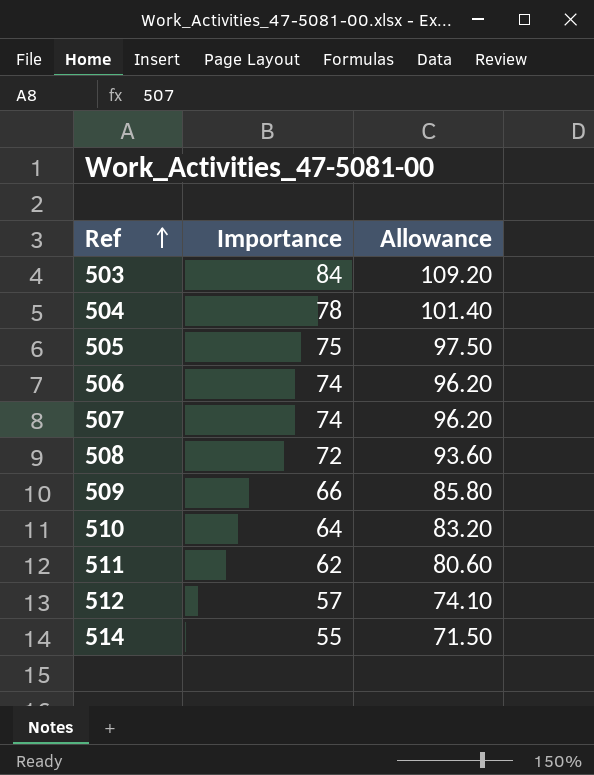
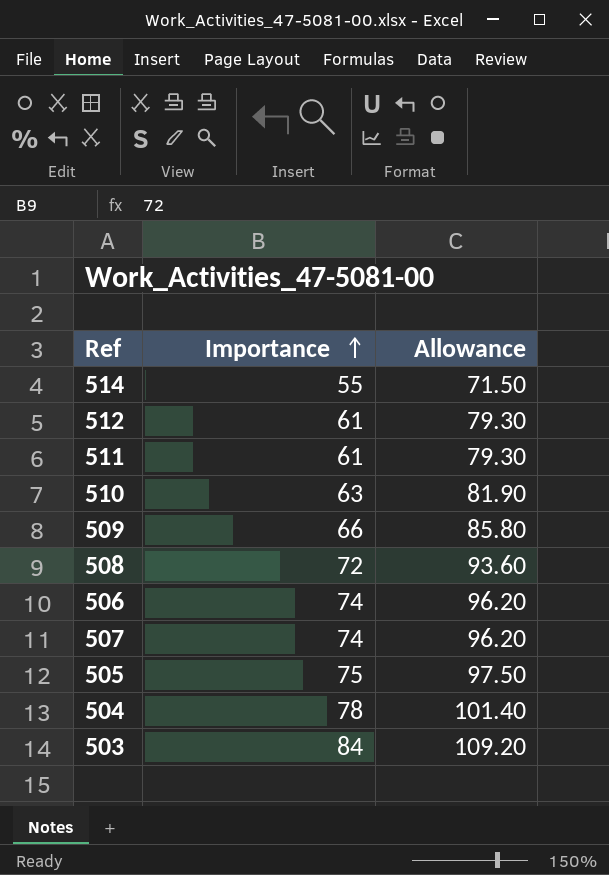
row order: Ref ascending -> Importance ascending
512 | Importance: 57 -> 61
512 | Allowance: 74.10 -> 79.30
511 | Importance: 62 -> 61
511 | Allowance: 80.60 -> 79.30
510 | Importance: 64 -> 63
510 | Allowance: 83.20 -> 81.90

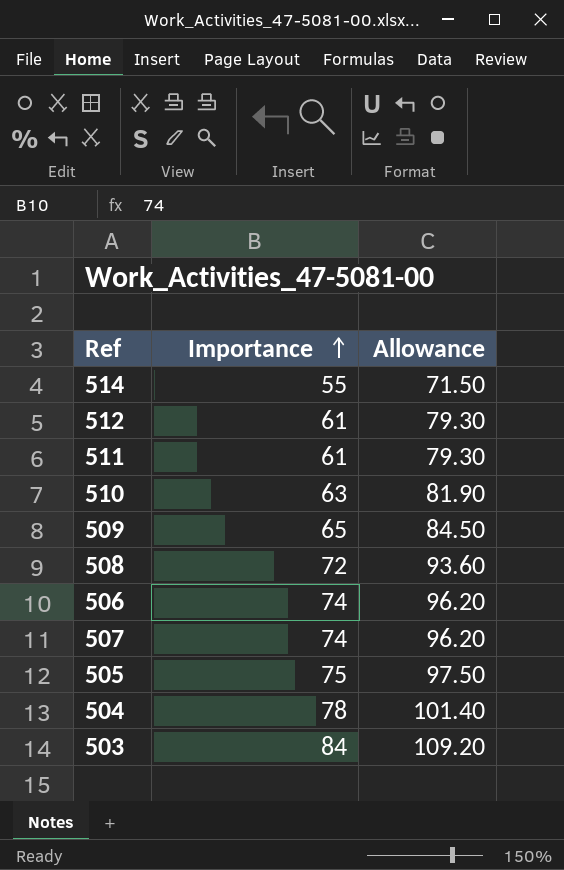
509 | Importance: 66 -> 65
509 | Allowance: 85.80 -> 84.50

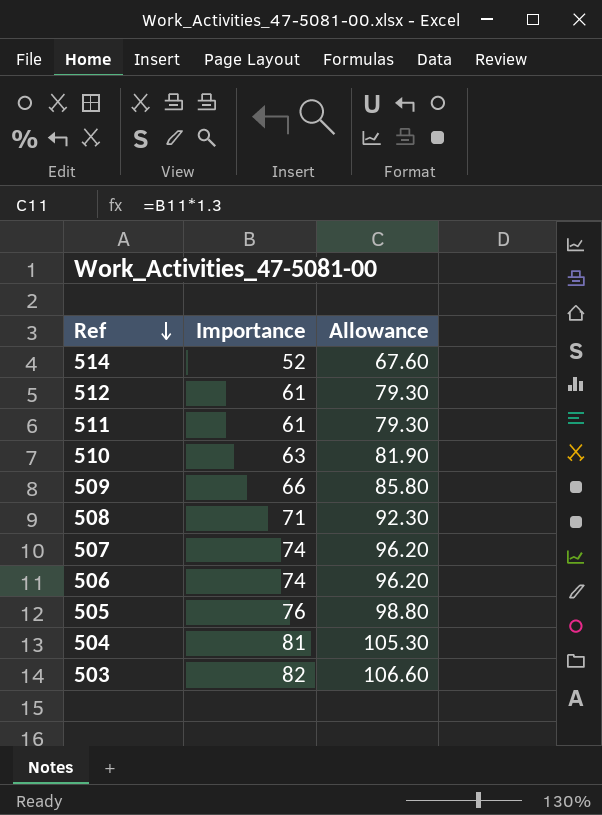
row order: Importance ascending -> Ref descending
514 | Importance: 55 -> 52
514 | Allowance: 71.50 -> 67.60
509 | Importance: 65 -> 66
509 | Allowance: 84.50 -> 85.80
508 | Importance: 72 -> 71
508 | Allowance: 93.60 -> 92.30
505 | Importance: 75 -> 76
505 | Allowance: 97.50 -> 98.80
504 | Importance: 78 -> 81
504 | Allowance: 101.40 -> 105.30
503 | Importance: 84 -> 82
503 | Allowance: 109.20 -> 106.60

